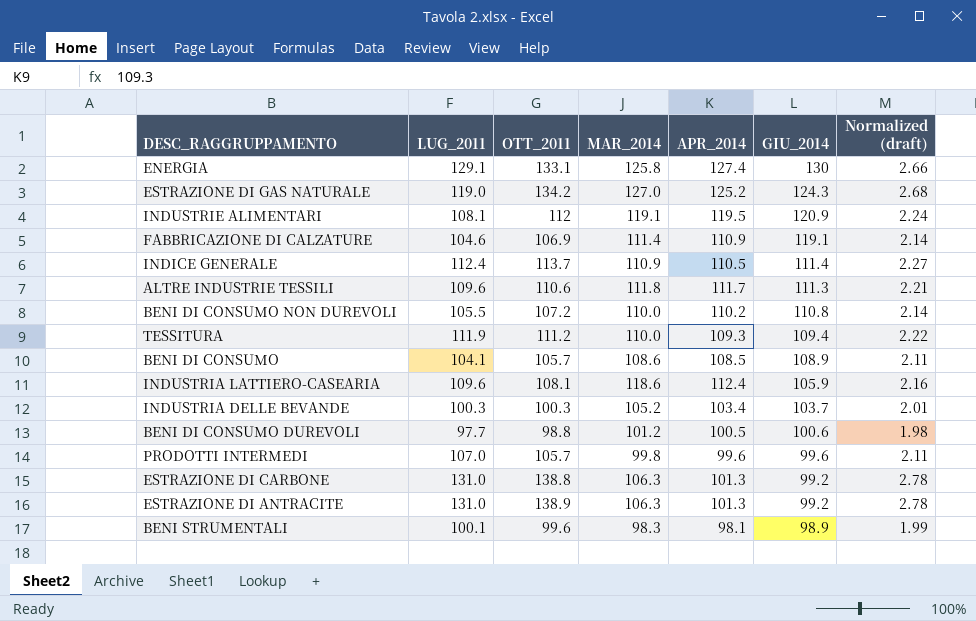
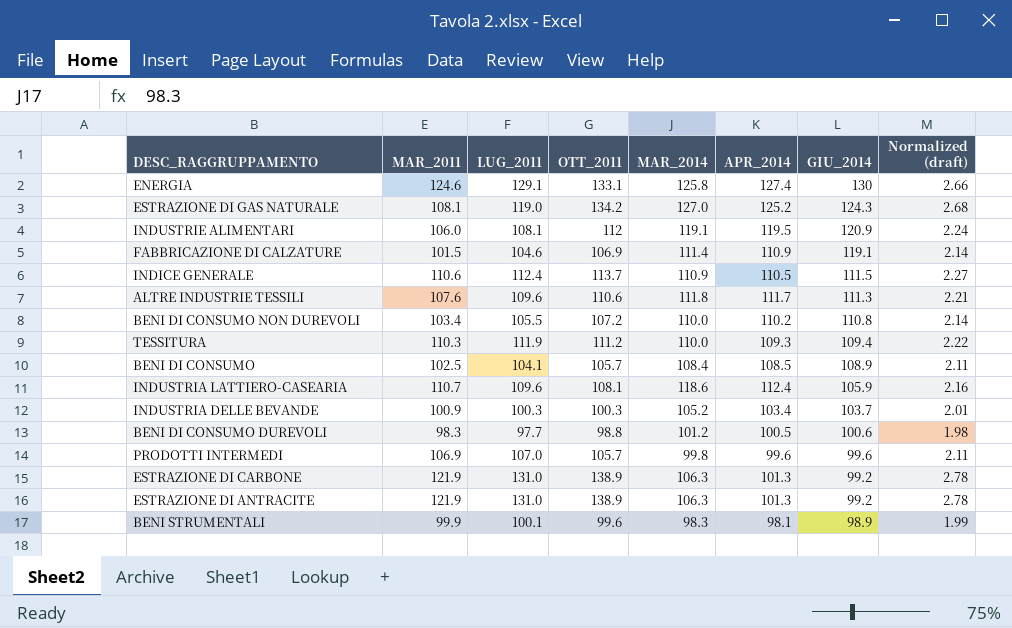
column MAR_2011 | position: none -> 2
INDICE GENERALE | GIU_2014: 111.4 -> 111.5
BENI DI CONSUMO | MAR_2014: 108.6 -> 108.4
ESTRAZIONE DI CARBONE | OTT_2011: 138.8 -> 138.9

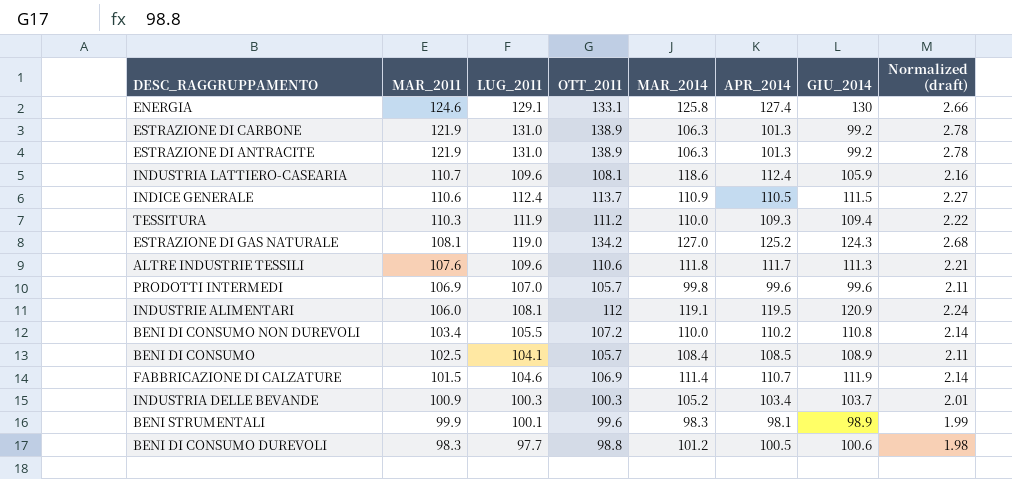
row order: GIU_2014 descending -> MAR_2011 descending
FABBRICAZIONE DI CALZATURE | APR_2014: 110.9 -> 110.7
FABBRICAZIONE DI CALZATURE | GIU_2014: 119.1 -> 111.9

